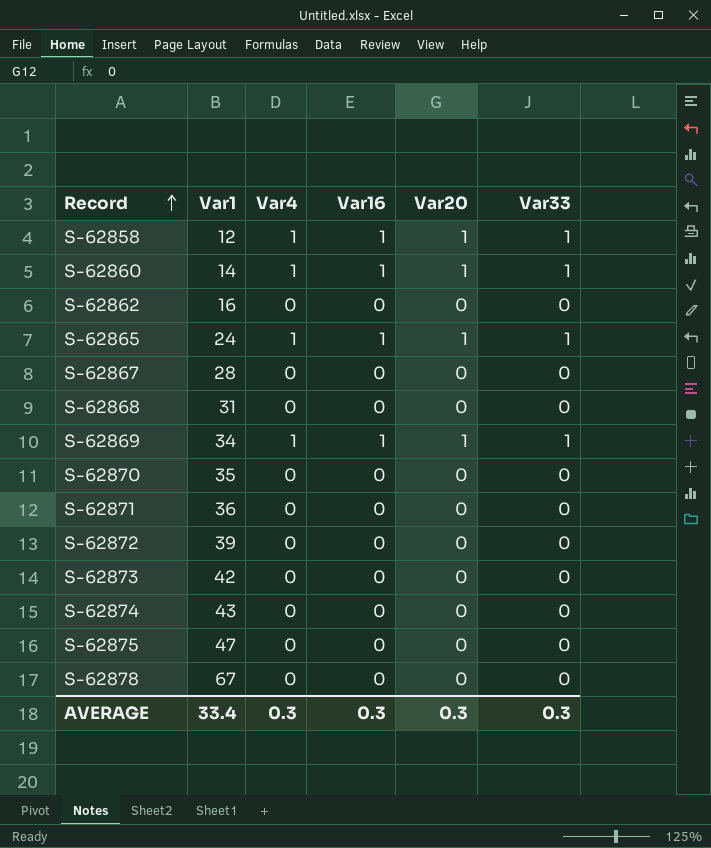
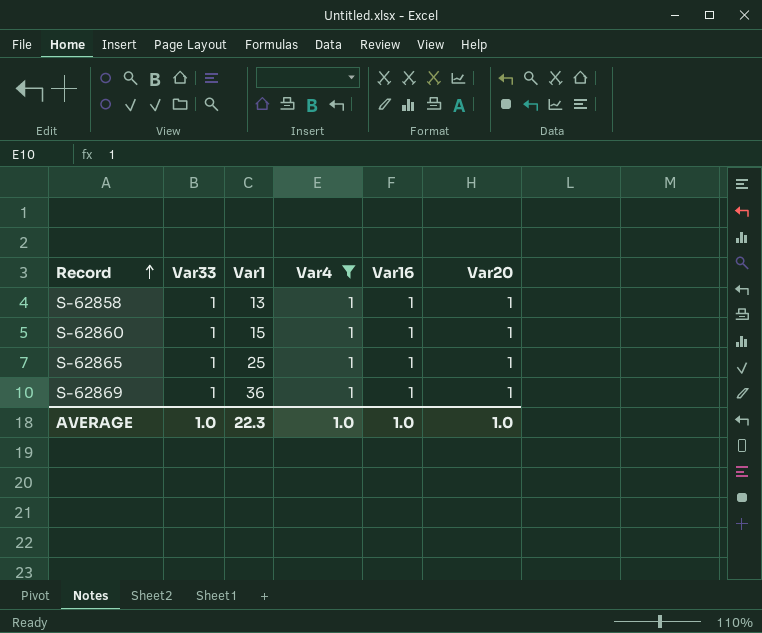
filter: none -> Var4 = 1
column Var33 | position: 6 -> 2
S-62858 | Var1: 12 -> 13
S-62860 | Var1: 14 -> 15
S-62865 | Var1: 24 -> 25
S-62869 | Var1: 34 -> 36
AVERAGE | Var33: 0.3 -> 1.0
AVERAGE | Var1: 33.4 -> 22.3
AVERAGE | Var4: 0.3 -> 1.0
AVERAGE | Var16: 0.3 -> 1.0
AVERAGE | Var20: 0.3 -> 1.0

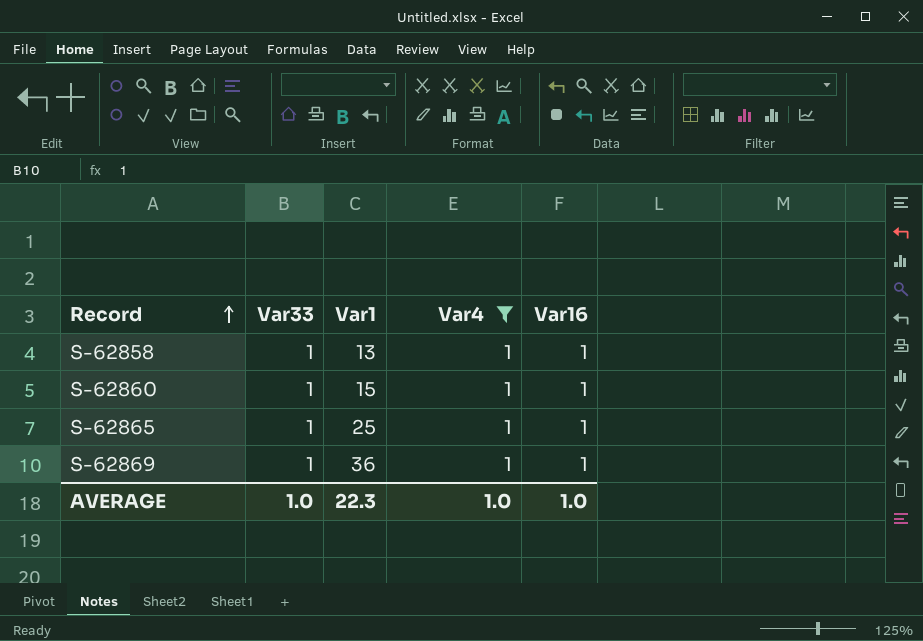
column Var20 | position: 6 -> none

